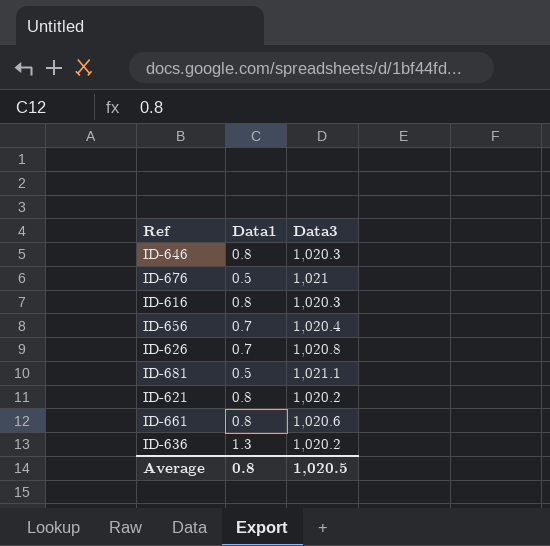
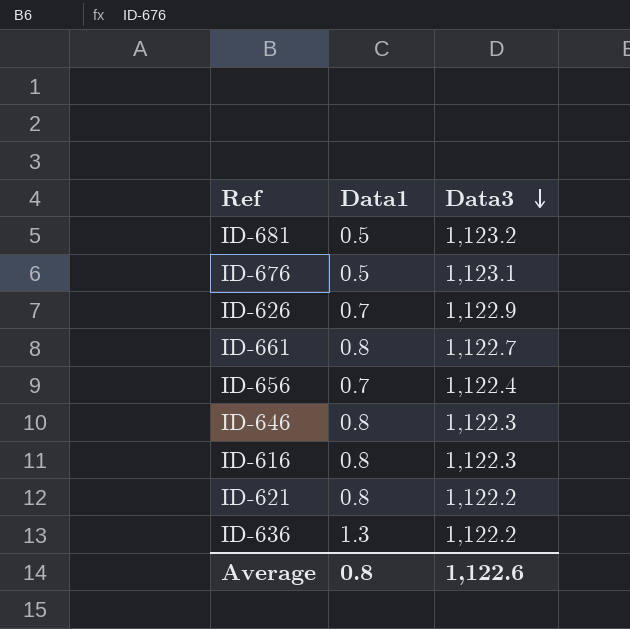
row order: none -> Data3 descending
ID-681 | Data3: 1,021.1 -> 1,123.2
ID-676 | Data3: 1,021 -> 1,123.1
ID-626 | Data3: 1,020.8 -> 1,122.9
ID-661 | Data3: 1,020.6 -> 1,122.7
ID-656 | Data3: 1,020.4 -> 1,122.4
ID-646 | Data3: 1,020.3 -> 1,122.3
ID-616 | Data3: 1,020.3 -> 1,122.3
ID-621 | Data3: 1,020.2 -> 1,122.2
ID-636 | Data3: 1,020.2 -> 1,122.2
Average | Data3: 1,020.5 -> 1,122.6

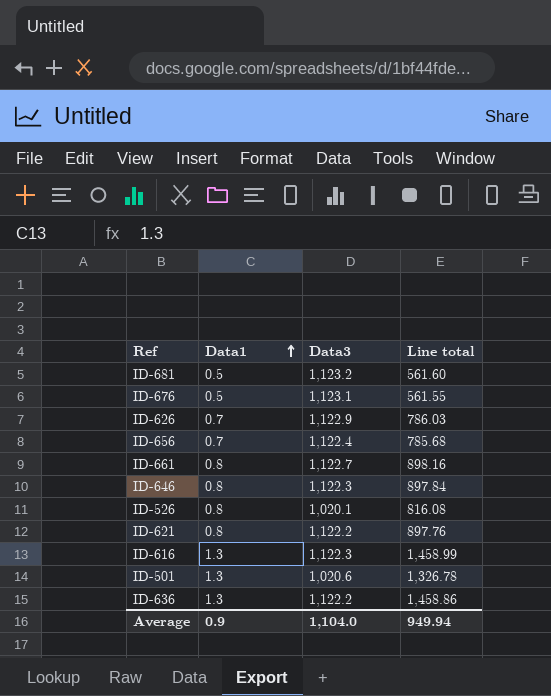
row order: Data3 descending -> Data1 ascending
column Line total | formula: none -> [Data1] * [Data3]
row ID-526: none -> 0.8 | 1,020.1 | 816.08
ID-616 | Data1: 0.8 -> 1.3
row ID-501: none -> 1.3 | 1,020.6 | 1,326.78
Average | Data1: 0.8 -> 0.9
Average | Data3: 1,122.6 -> 1,104.0

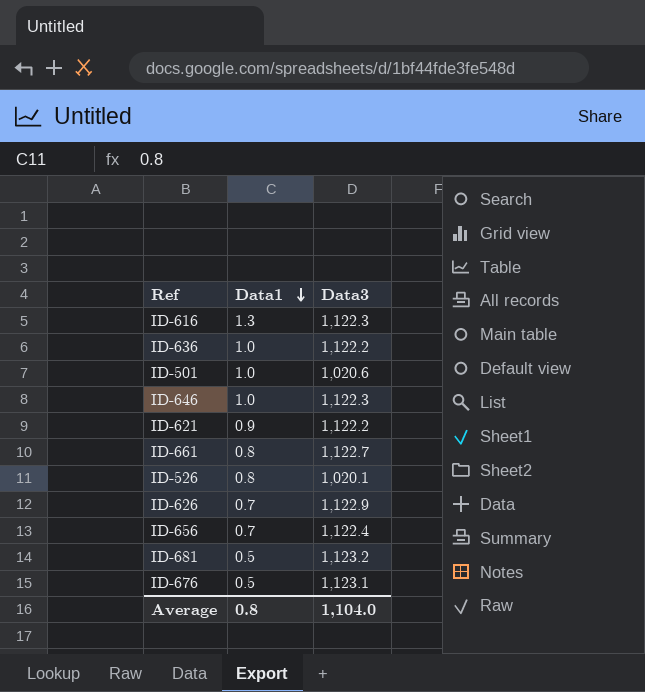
row order: Data1 ascending -> Data1 descending
column Line total | formula: [Data1] * [Data3] -> none
ID-636 | Data1: 1.3 -> 1.0
ID-501 | Data1: 1.3 -> 1.0
ID-646 | Data1: 0.8 -> 1.0
ID-621 | Data1: 0.8 -> 0.9
Average | Data1: 0.9 -> 0.8

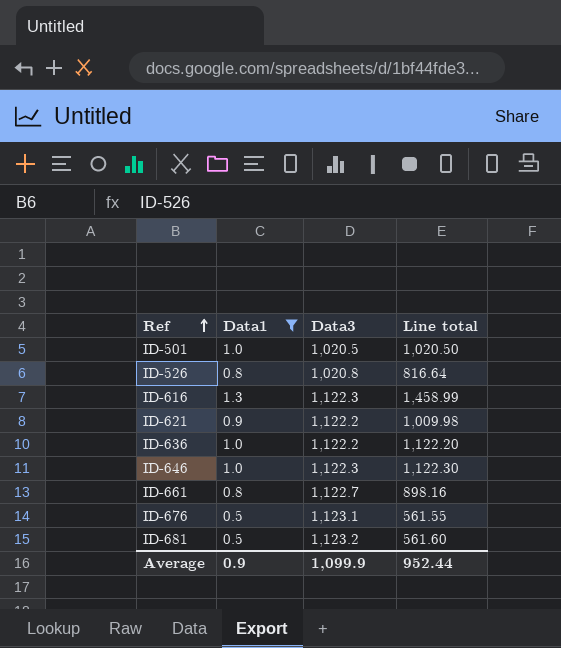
filter: none -> Data1 != 0.7
row order: Data1 descending -> Ref ascending
column Line total | formula: none -> [Data1] * [Data3]
ID-501 | Data3: 1,020.6 -> 1,020.5
ID-526 | Data3: 1,020.1 -> 1,020.8
Average | Data1: 0.8 -> 0.9
Average | Data3: 1,104.0 -> 1,099.9

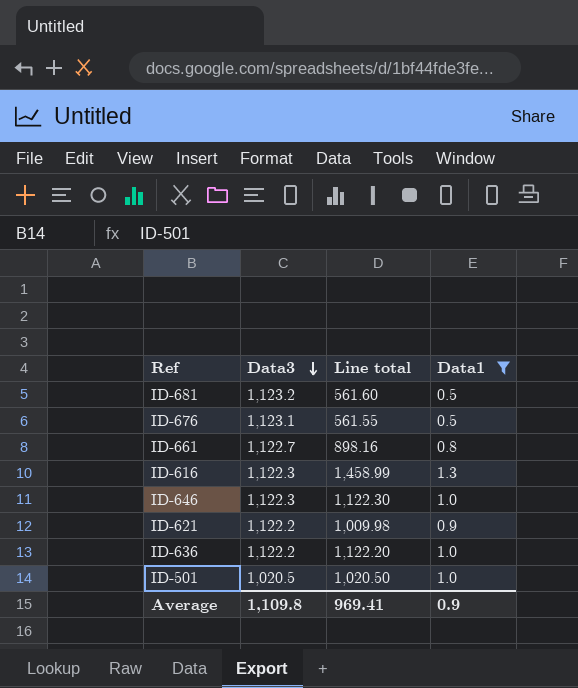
row order: Ref ascending -> Data3 descending
column Data1 | position: 2 -> 4
row ID-526: 0.8 | 1,020.8 | 816.64 -> none
Average | Data3: 1,099.9 -> 1,109.8
Average | Line total: 952.44 -> 969.41

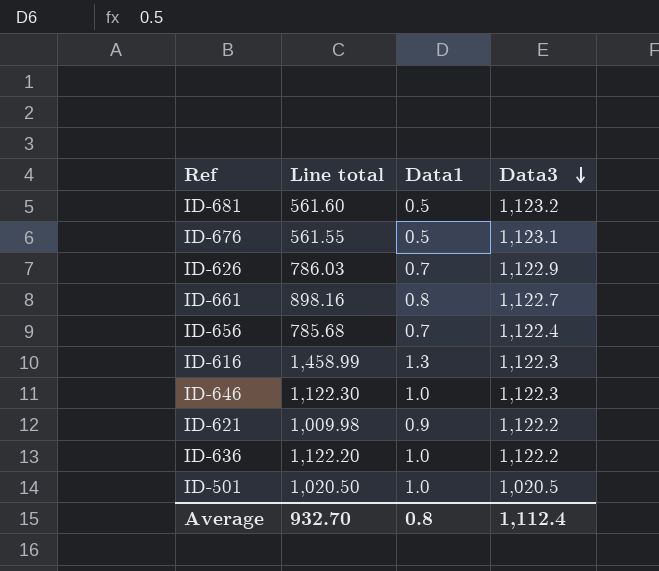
filter: Data1 != 0.7 -> none
column Data3 | position: 2 -> 4
Average | Line total: 969.41 -> 932.70
Average | Data1: 0.9 -> 0.8
Average | Data3: 1,109.8 -> 1,112.4

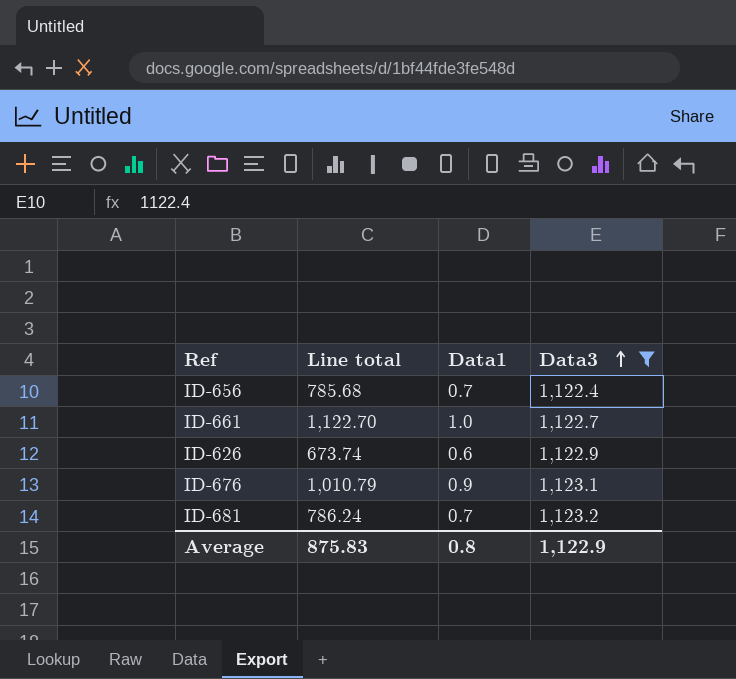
filter: none -> Data3 >= 1,122.4
row order: Data3 descending -> Data3 ascending
ID-661 | Line total: 898.16 -> 1,122.70
ID-661 | Data1: 0.8 -> 1.0
ID-626 | Line total: 786.03 -> 673.74
ID-626 | Data1: 0.7 -> 0.6
ID-676 | Line total: 561.55 -> 1,010.79
ID-676 | Data1: 0.5 -> 0.9
ID-681 | Line total: 561.60 -> 786.24
ID-681 | Data1: 0.5 -> 0.7
Average | Line total: 932.70 -> 875.83
Average | Data3: 1,112.4 -> 1,122.9

